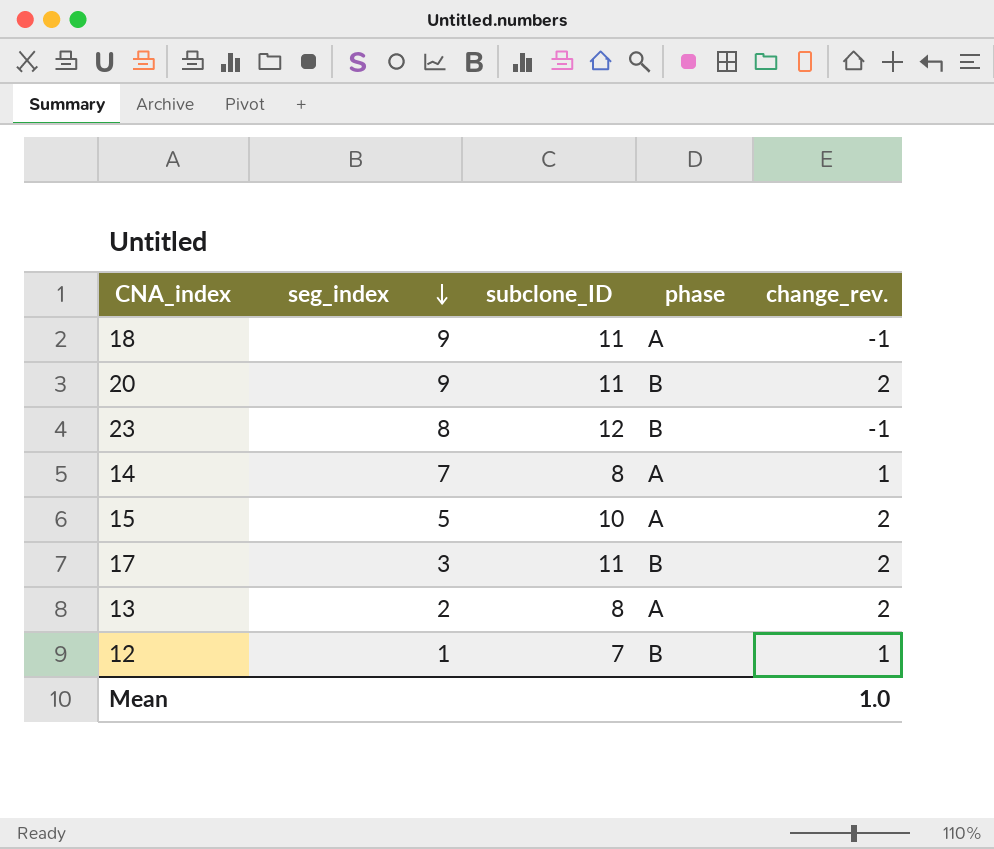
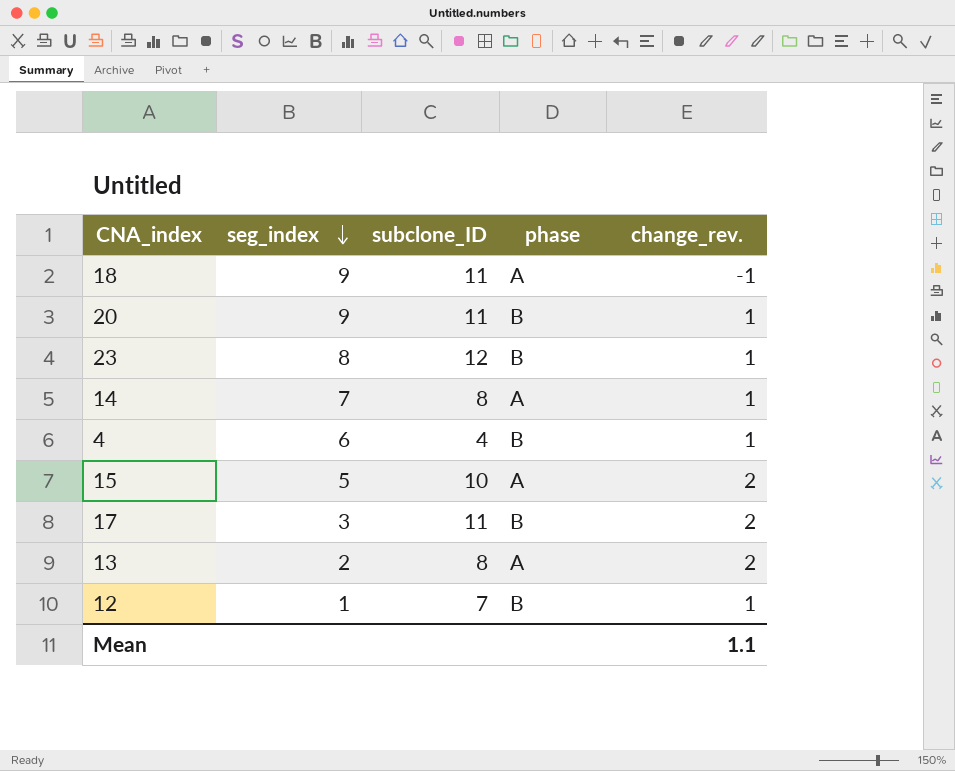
20 | change_rev.: 2 -> 1
23 | change_rev.: -1 -> 1
row 4: none -> 6 | 4 | B | 1
Mean | change_rev.: 1.0 -> 1.1

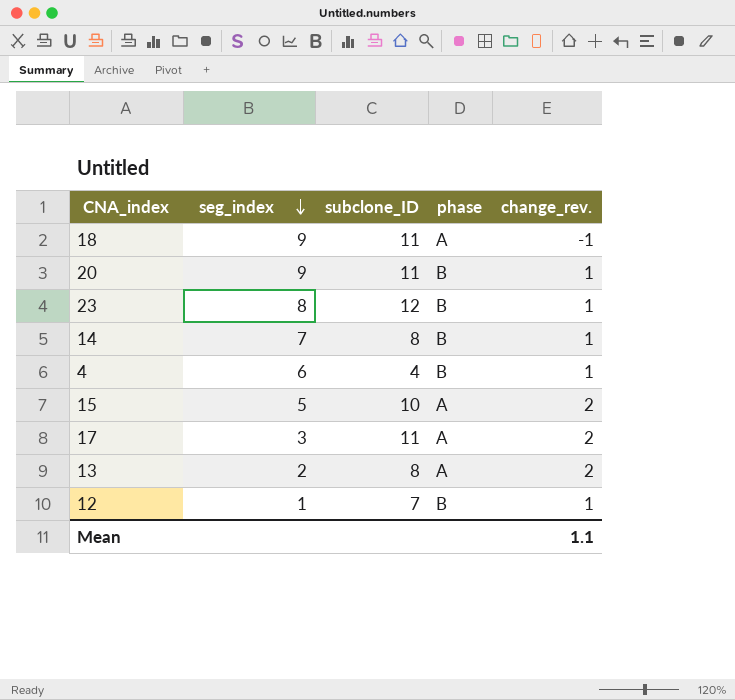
14 | phase: A -> B
17 | phase: B -> A

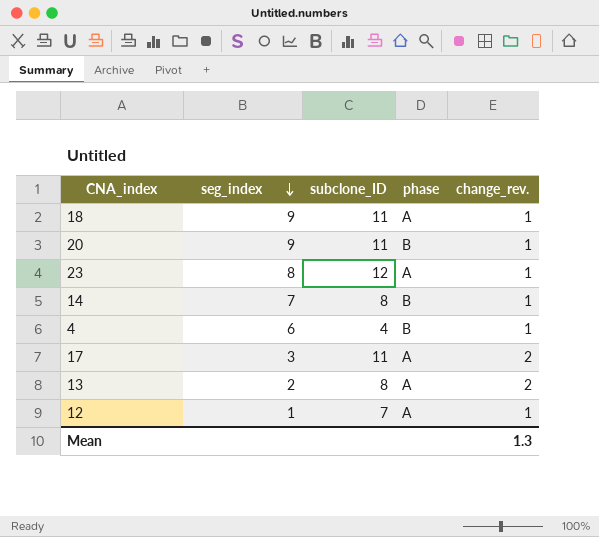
row 15: 5 | 10 | A | 2 -> none
18 | change_rev.: -1 -> 1
23 | phase: B -> A
12 | phase: B -> A
Mean | change_rev.: 1.1 -> 1.3

